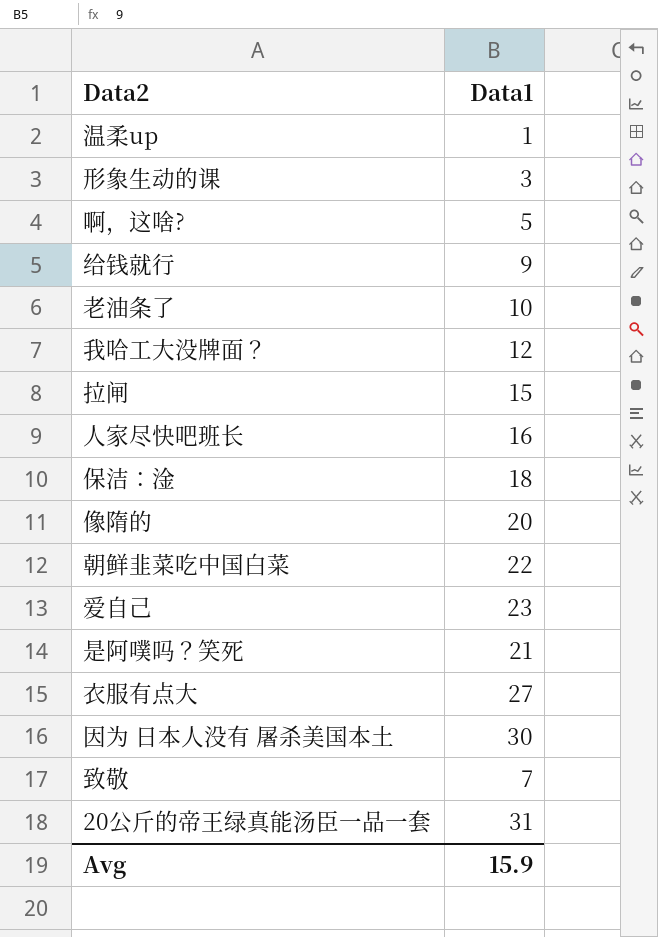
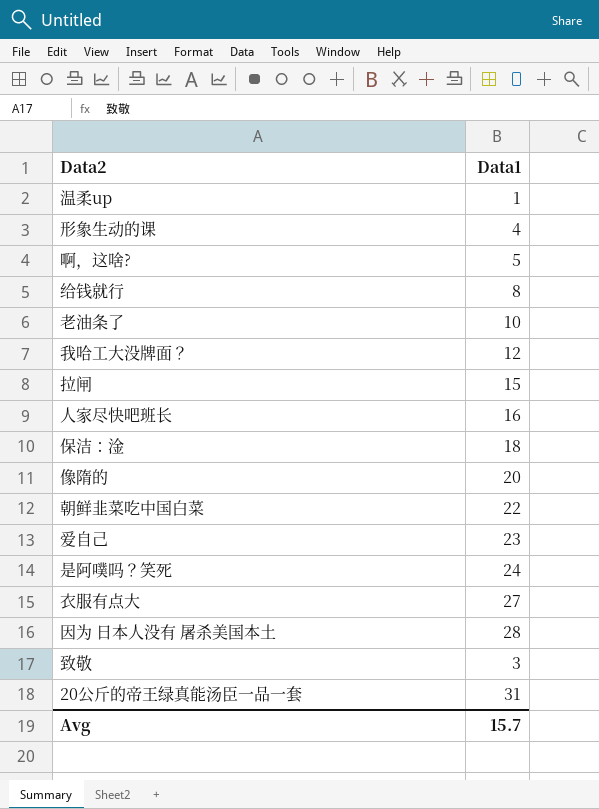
形象生动的课 | Data1: 3 -> 4
给钱就行 | Data1: 9 -> 8
是阿噗吗？笑死 | Data1: 21 -> 24
因为 日本人没有 屠杀美国本土 | Data1: 30 -> 28
致敬 | Data1: 7 -> 3
Avg | Data1: 15.9 -> 15.7

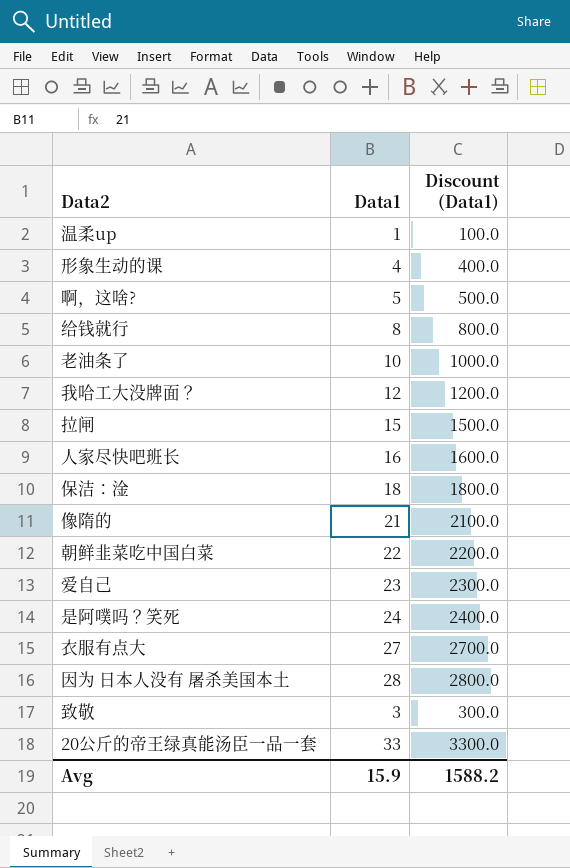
column Discount (Data1) | formula: none -> [Data1] * 100
像隋的 | Data1: 20 -> 21
20公斤的帝王绿真能汤臣一品一套 | Data1: 31 -> 33
Avg | Data1: 15.7 -> 15.9

